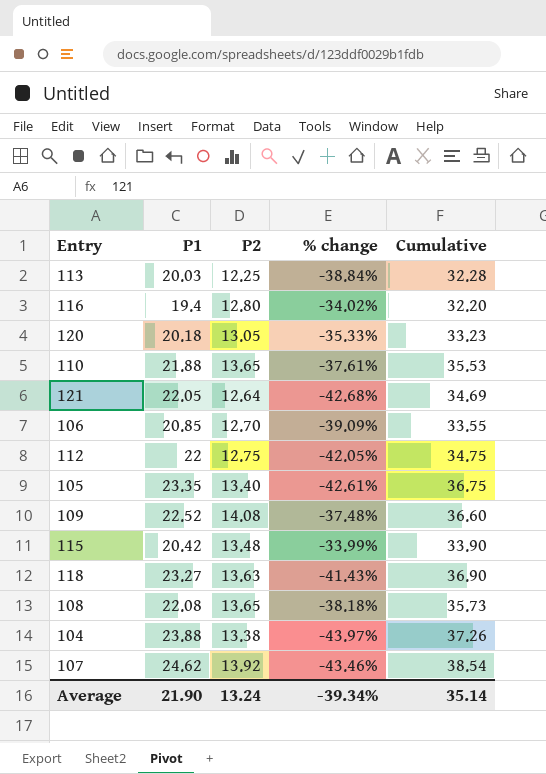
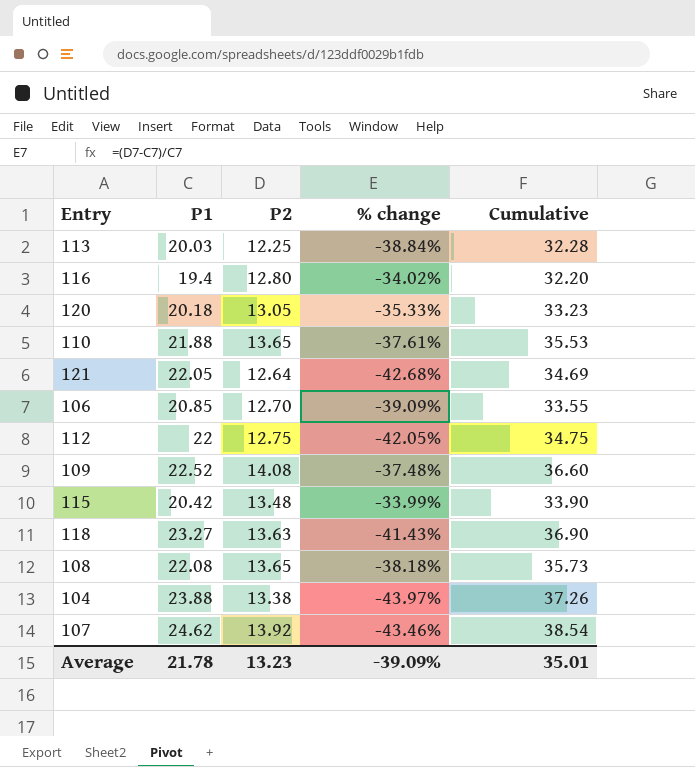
row 105: 23.35 | 13.40 | -42.61% | 36.75 -> none
Average | P1: 21.90 -> 21.78
Average | P2: 13.24 -> 13.23
Average | % change: -39.34% -> -39.09%
Average | Cumulative: 35.14 -> 35.01

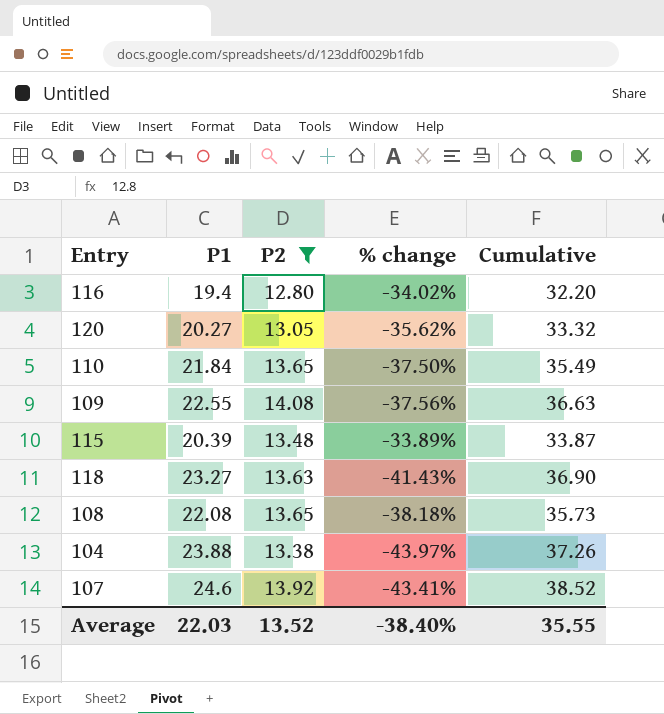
filter: none -> P2 >= 12.80
120 | P1: 20.18 -> 20.27
120 | % change: -35.33% -> -35.62%
120 | Cumulative: 33.23 -> 33.32
110 | P1: 21.88 -> 21.84
110 | % change: -37.61% -> -37.50%
110 | Cumulative: 35.53 -> 35.49
109 | P1: 22.52 -> 22.55
109 | % change: -37.48% -> -37.56%
109 | Cumulative: 36.60 -> 36.63
115 | P1: 20.42 -> 20.39
115 | % change: -33.99% -> -33.89%
115 | Cumulative: 33.90 -> 33.87
107 | P1: 24.62 -> 24.6
107 | % change: -43.46% -> -43.41%
107 | Cumulative: 38.54 -> 38.52
Average | P1: 21.78 -> 22.03
Average | P2: 13.23 -> 13.52
Average | % change: -39.09% -> -38.40%
Average | Cumulative: 35.01 -> 35.55

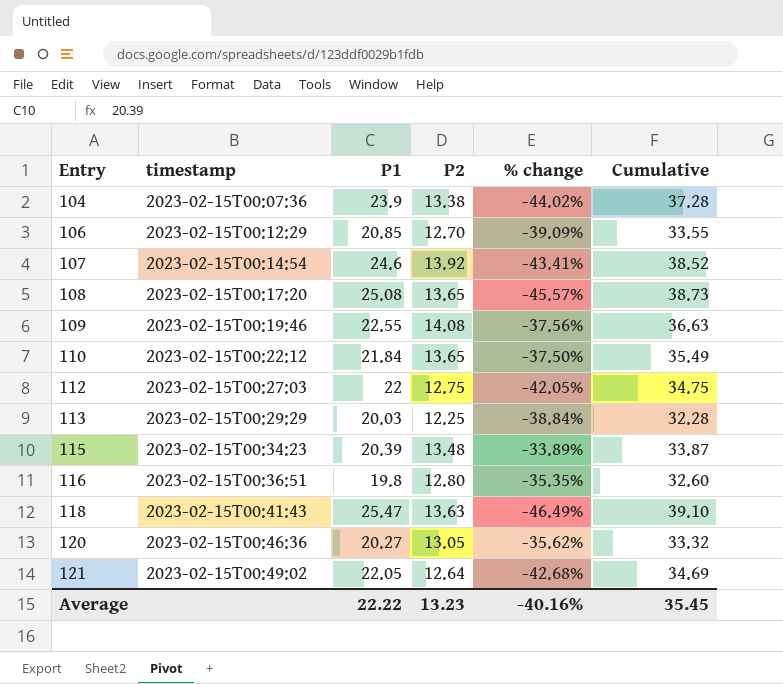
filter: P2 >= 12.80 -> none
row order: none -> Entry ascending
column timestamp | position: none -> 2
104 | P1: 23.88 -> 23.9
104 | % change: -43.97% -> -44.02%
104 | Cumulative: 37.26 -> 37.28
108 | P1: 22.08 -> 25.08
108 | % change: -38.18% -> -45.57%
108 | Cumulative: 35.73 -> 38.73
116 | P1: 19.4 -> 19.8
116 | % change: -34.02% -> -35.35%
116 | Cumulative: 32.20 -> 32.60
118 | P1: 23.27 -> 25.47
118 | % change: -41.43% -> -46.49%
118 | Cumulative: 36.90 -> 39.10
Average | P1: 22.03 -> 22.22
Average | P2: 13.52 -> 13.23
Average | % change: -38.40% -> -40.16%
Average | Cumulative: 35.55 -> 35.45

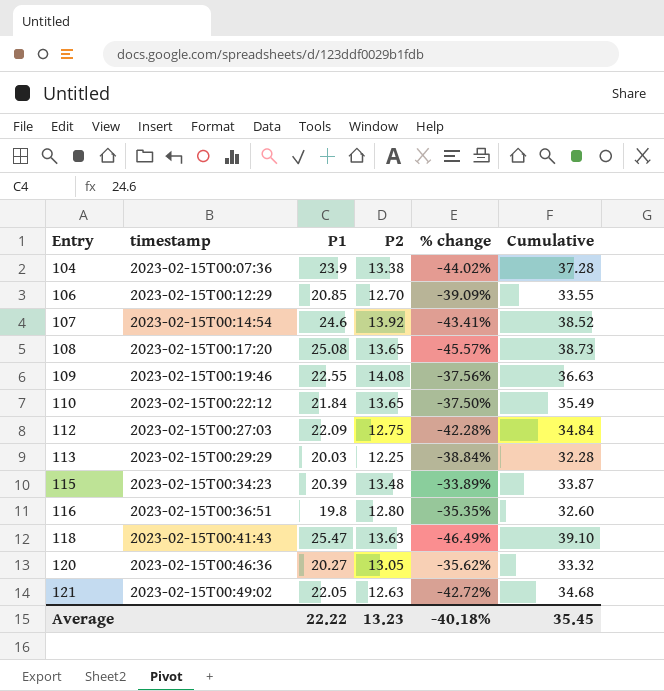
112 | P1: 22 -> 22.09
112 | % change: -42.05% -> -42.28%
112 | Cumulative: 34.75 -> 34.84
121 | P2: 12.64 -> 12.63
121 | % change: -42.68% -> -42.72%
121 | Cumulative: 34.69 -> 34.68
Average | % change: -40.16% -> -40.18%

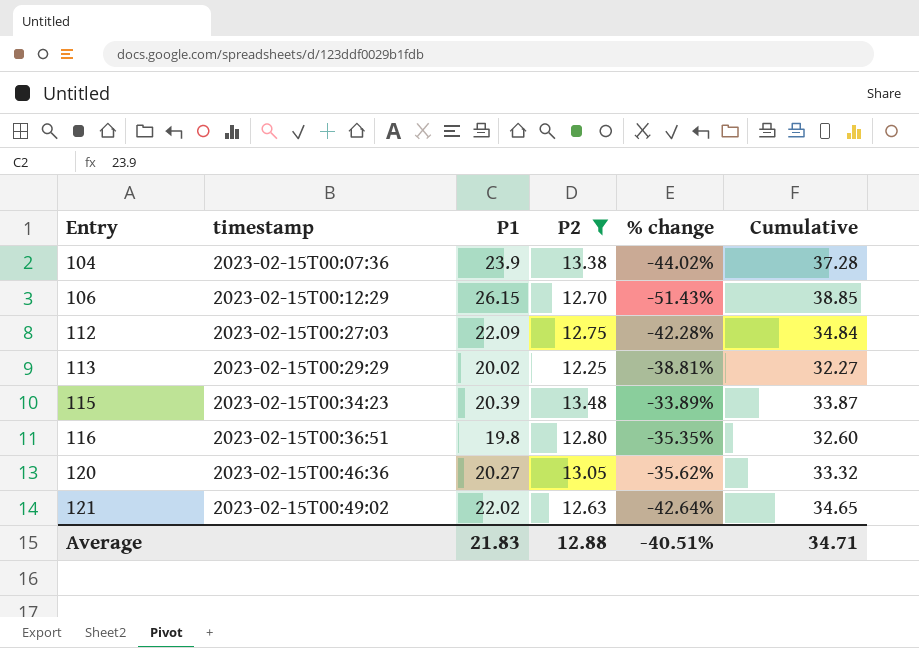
filter: none -> P2 <= 13.48
106 | P1: 20.85 -> 26.15
106 | % change: -39.09% -> -51.43%
106 | Cumulative: 33.55 -> 38.85
113 | P1: 20.03 -> 20.02
113 | % change: -38.84% -> -38.81%
113 | Cumulative: 32.28 -> 32.27
121 | P1: 22.05 -> 22.02
121 | % change: -42.72% -> -42.64%
121 | Cumulative: 34.68 -> 34.65
Average | P1: 22.22 -> 21.83
Average | P2: 13.23 -> 12.88
Average | % change: -40.18% -> -40.51%
Average | Cumulative: 35.45 -> 34.71

